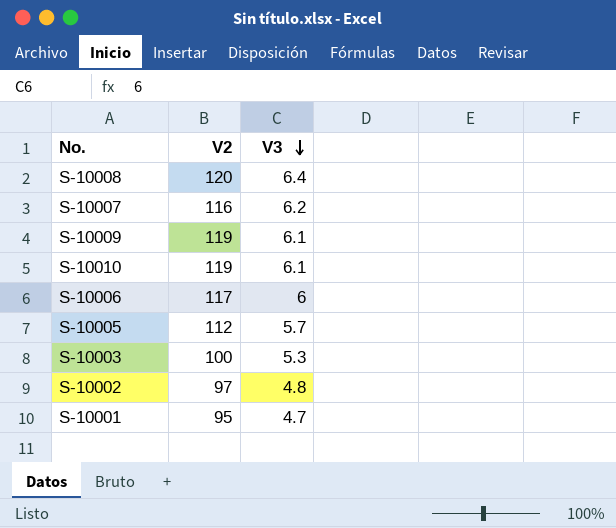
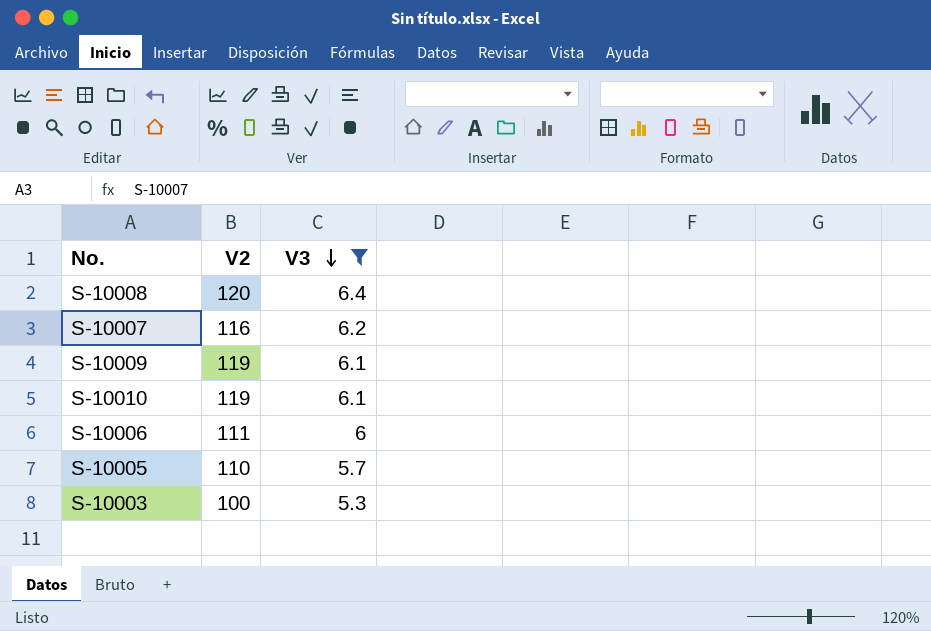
filter: none -> V3 >= 5.3
S-10006 | V2: 117 -> 111
S-10005 | V2: 112 -> 110

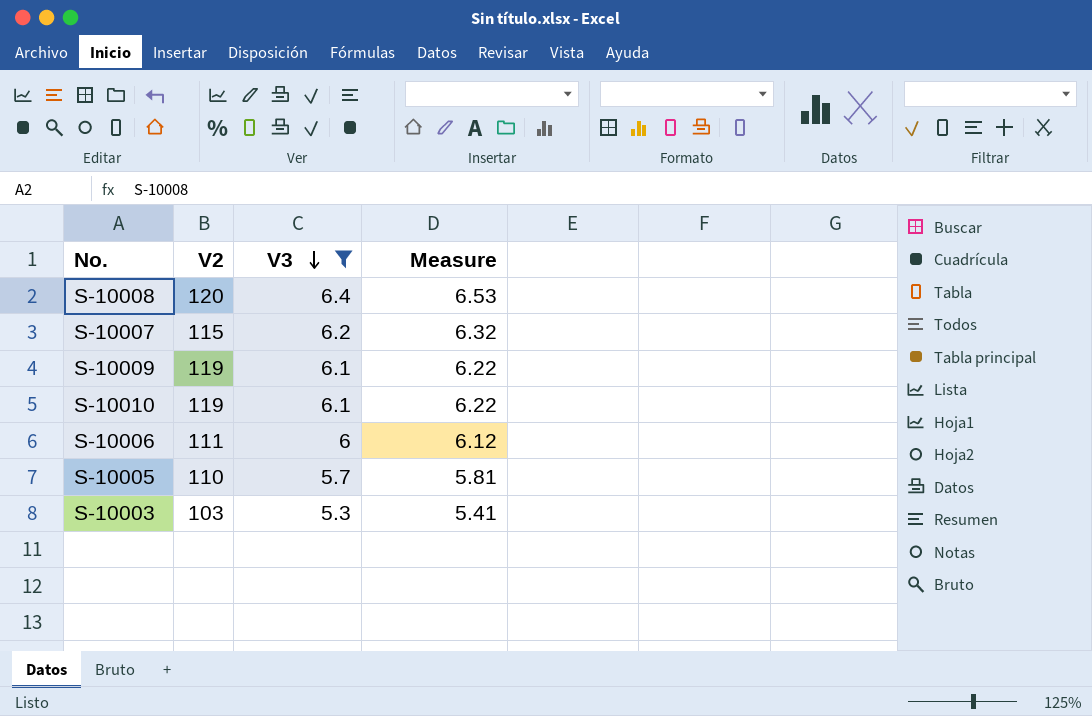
column Measure | formula: none -> [V3] * 1.02
S-10007 | V2: 116 -> 115
S-10003 | V2: 100 -> 103

